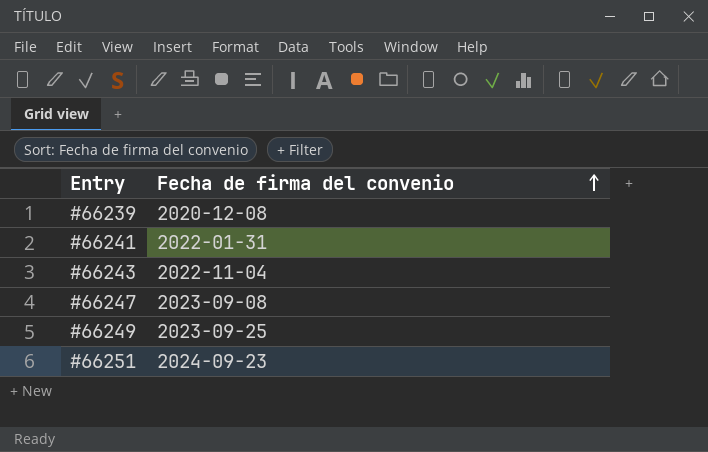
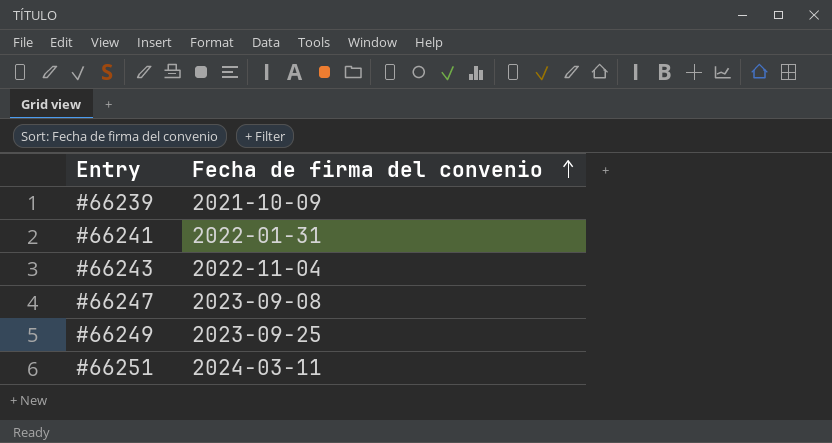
#66239 | Fecha de firma del convenio: 2020-12-08 -> 2021-10-09
#66251 | Fecha de firma del convenio: 2024-09-23 -> 2024-03-11

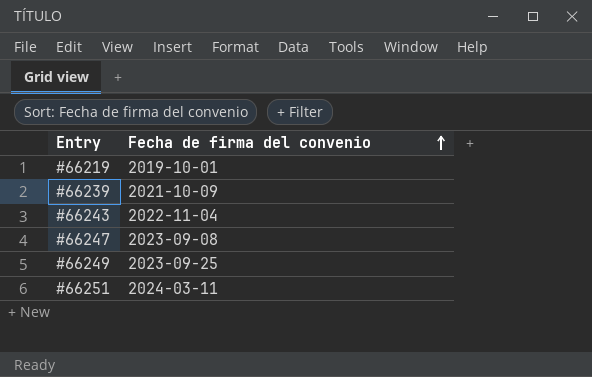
row #66241: 2022-01-31 -> none
row #66219: none -> 2019-10-01

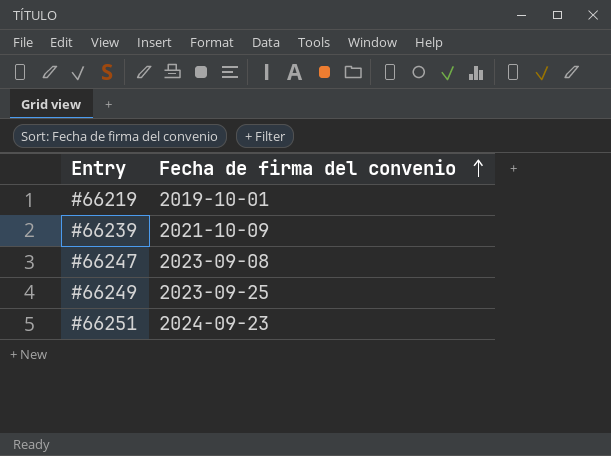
row #66243: 2022-11-04 -> none
#66251 | Fecha de firma del convenio: 2024-03-11 -> 2024-09-23

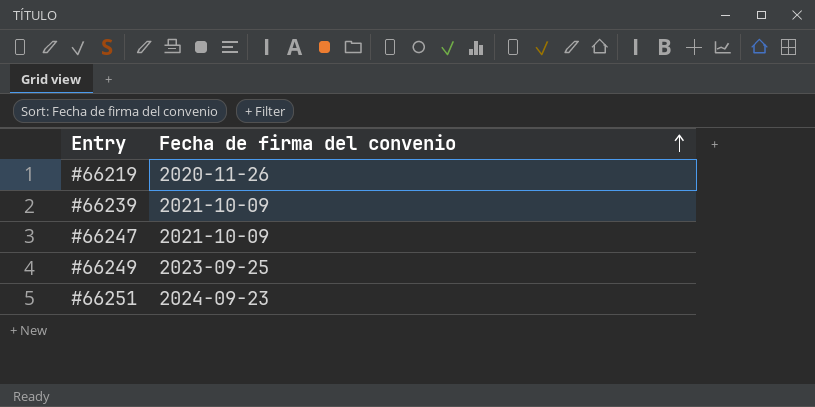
#66219 | Fecha de firma del convenio: 2019-10-01 -> 2020-11-26
#66247 | Fecha de firma del convenio: 2023-09-08 -> 2021-10-09

